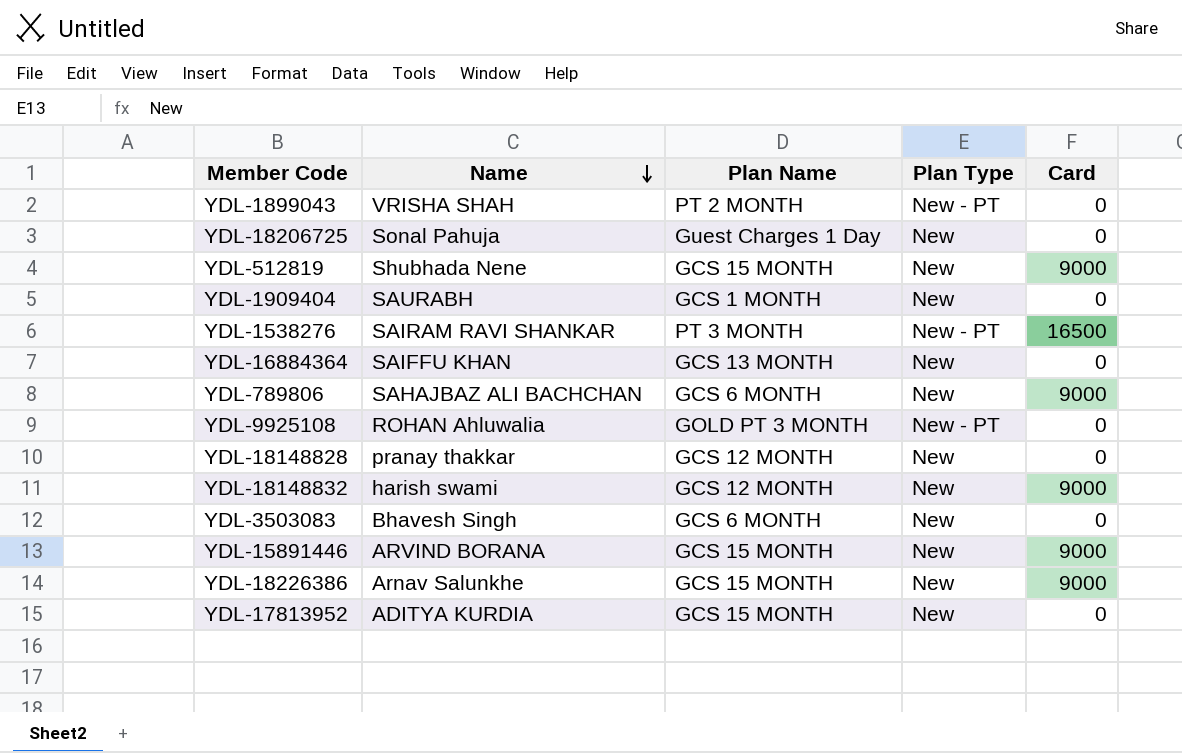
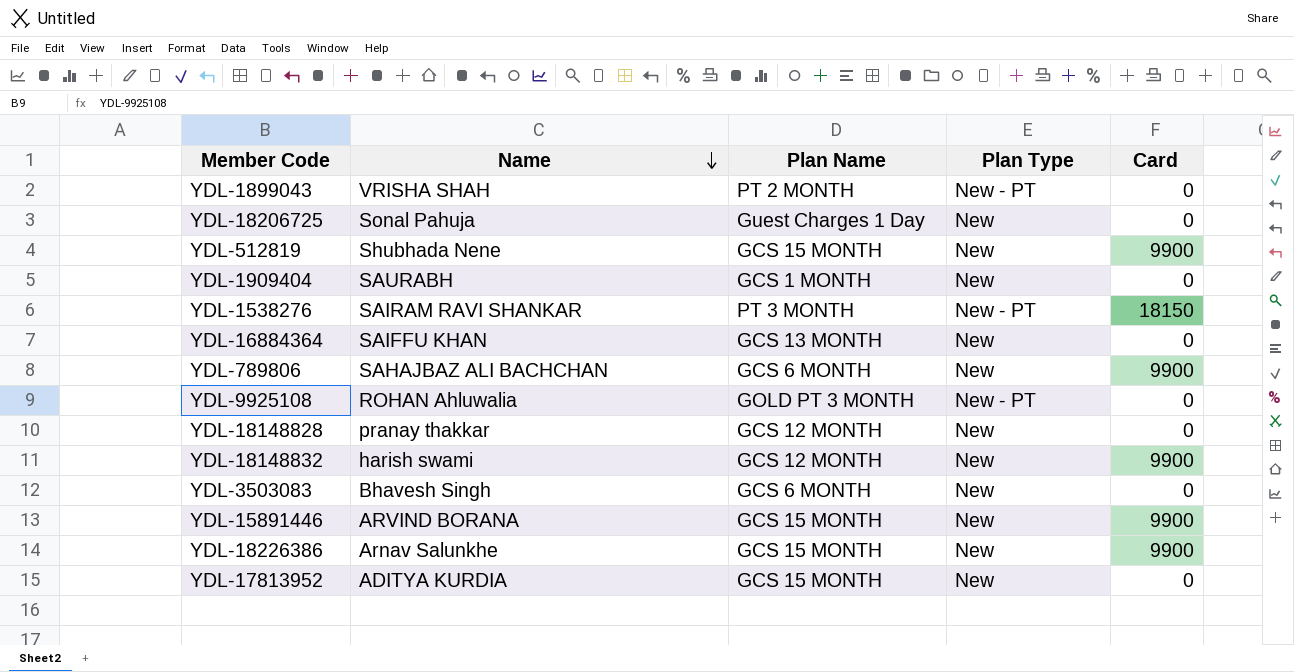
YDL-512819 | Card: 9000 -> 9900
YDL-1538276 | Card: 16500 -> 18150
YDL-789806 | Card: 9000 -> 9900
YDL-18148832 | Card: 9000 -> 9900
YDL-15891446 | Card: 9000 -> 9900
YDL-18226386 | Card: 9000 -> 9900

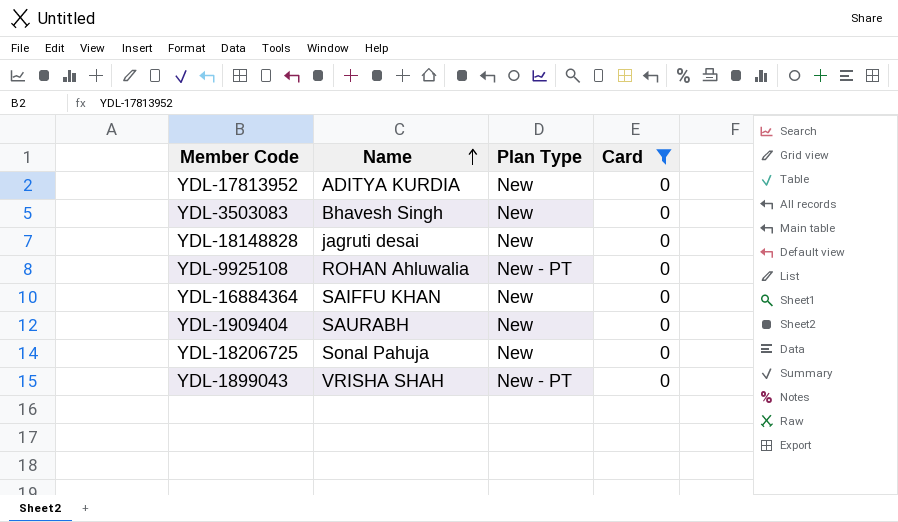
filter: none -> Card = 0
row order: Name descending -> Name ascending
column Plan Name | position: 3 -> none
YDL-18148828 | Name: pranay thakkar -> jagruti desai

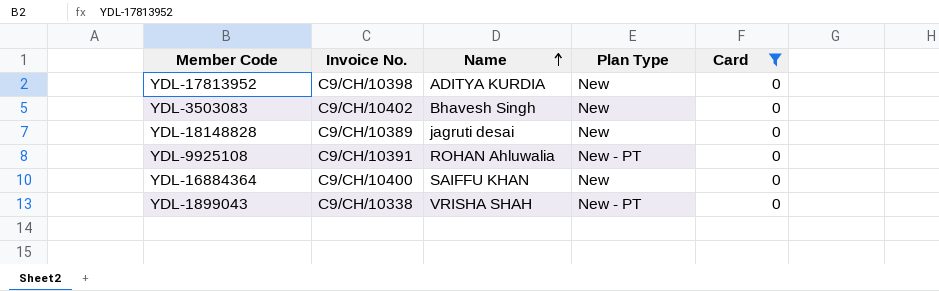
column Invoice No. | position: none -> 2
row YDL-1909404: SAURABH | New | 0 -> none
row YDL-18206725: Sonal Pahuja | New | 0 -> none

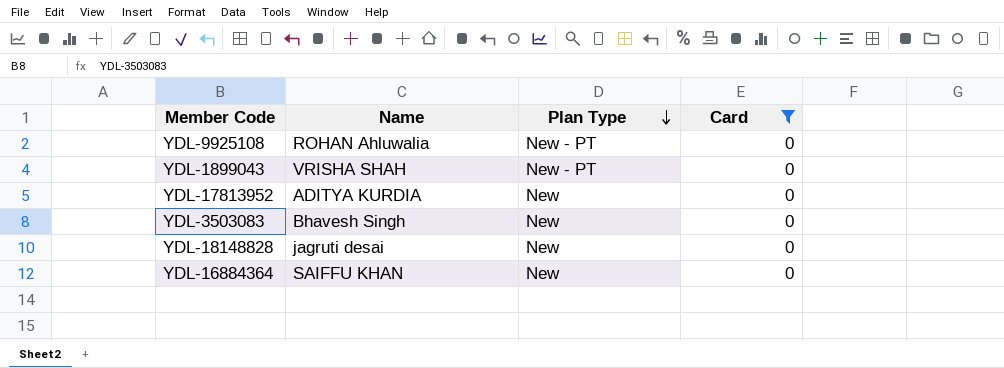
row order: Name ascending -> Plan Type descending
column Invoice No. | position: 2 -> none

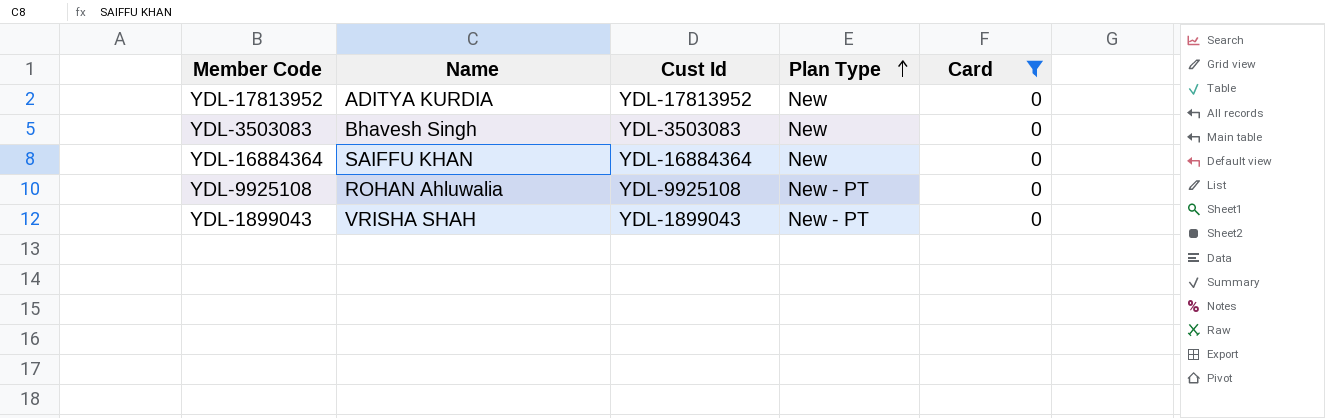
row order: Plan Type descending -> Plan Type ascending
column Cust Id | position: none -> 3
row YDL-18148828: jagruti desai | New | 0 -> none

